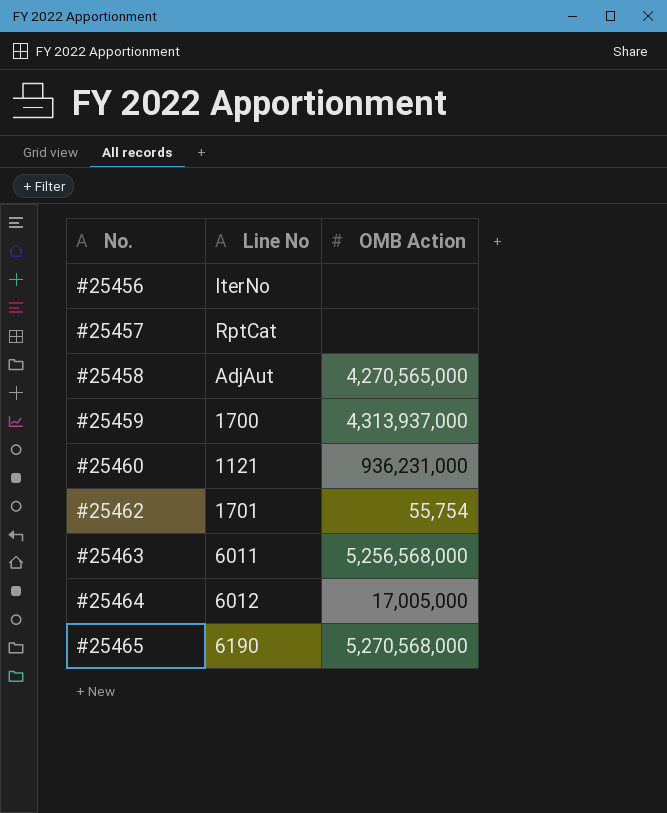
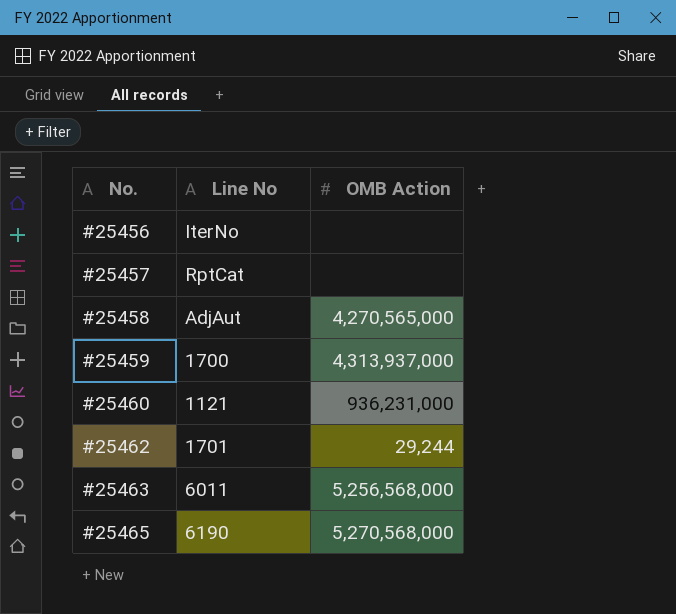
row #25464: 6012 | 17,005,000 -> none
#25462 | OMB Action: 55,754 -> 29,244

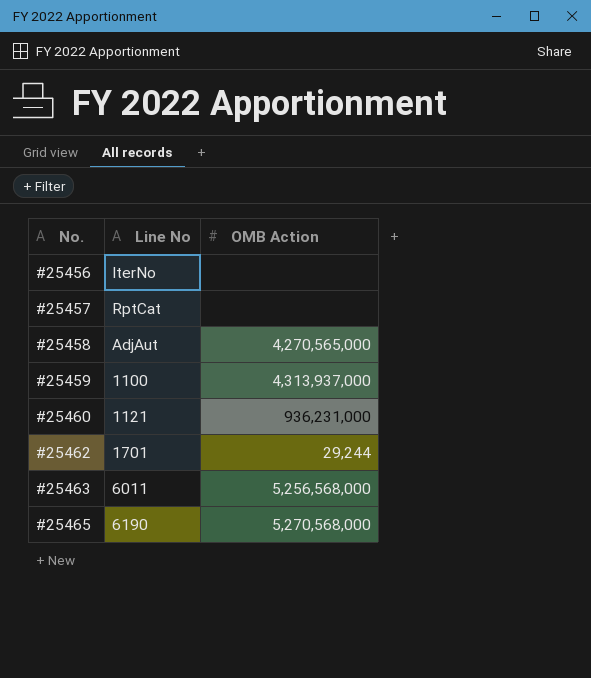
#25459 | Line No: 1700 -> 1100

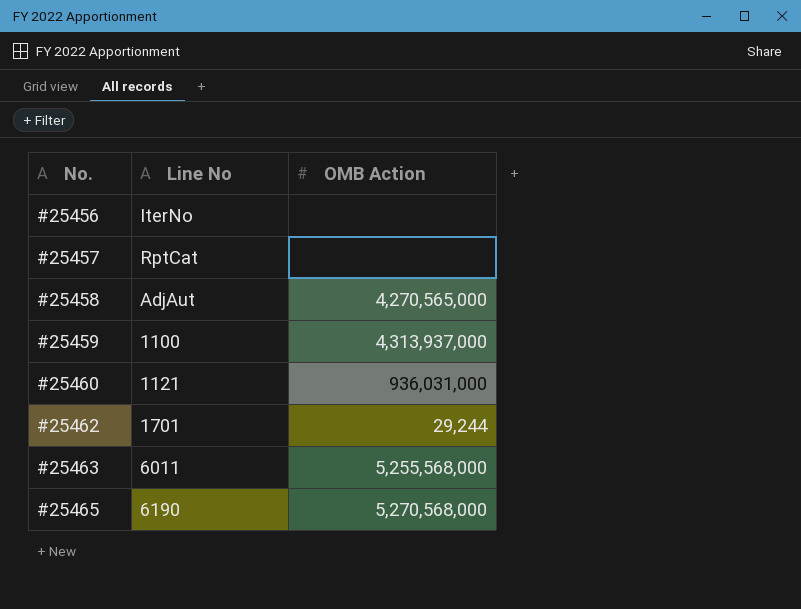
#25460 | OMB Action: 936,231,000 -> 936,031,000
#25463 | OMB Action: 5,256,568,000 -> 5,255,568,000

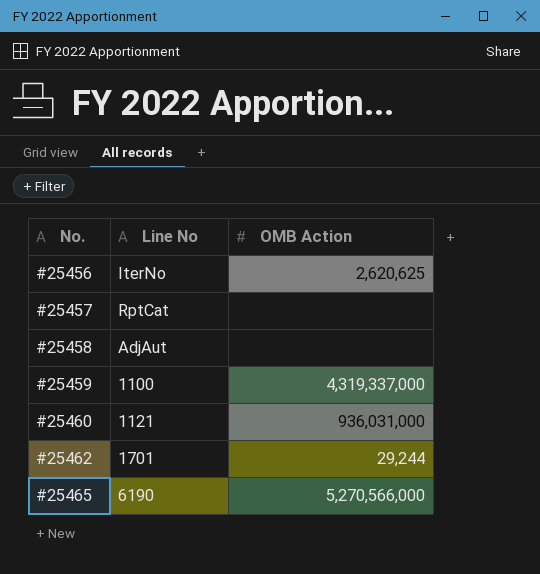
row #25463: 6011 | 5,255,568,000 -> none
#25456 | OMB Action: none -> 2,620,625
#25458 | OMB Action: 4,270,565,000 -> none
#25459 | OMB Action: 4,313,937,000 -> 4,319,337,000
#25465 | OMB Action: 5,270,568,000 -> 5,270,566,000

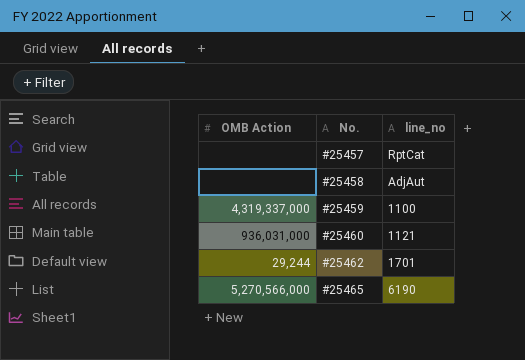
column OMB Action | position: 3 -> 1
column name: Line No -> line_no
row #25456: IterNo | 2,620,625 -> none

